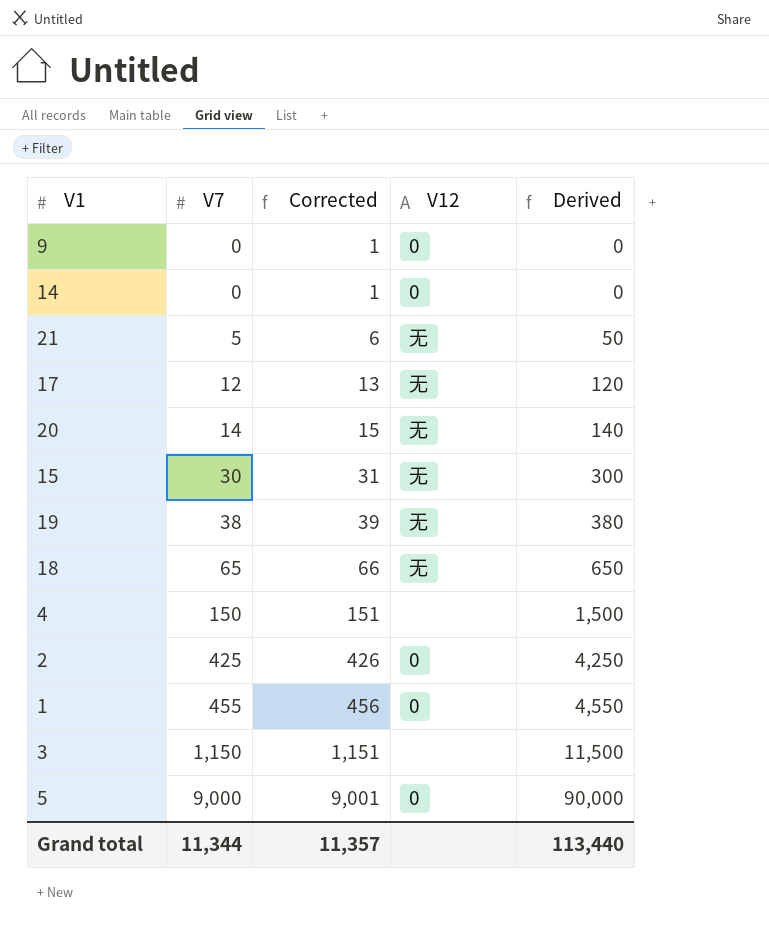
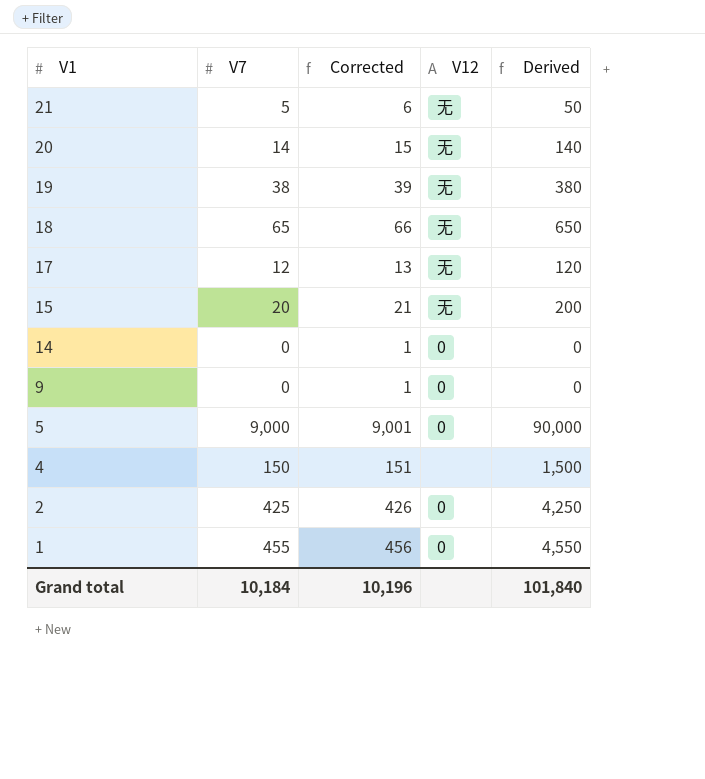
row order: V7 ascending -> V1 descending
row 3: 1,150 | 1,151 | none | 11,500 -> none
15 | V7: 30 -> 20
15 | Corrected: 31 -> 21
15 | Derived: 300 -> 200
Grand total | V7: 11,344 -> 10,184
Grand total | Corrected: 11,357 -> 10,196
Grand total | Derived: 113,440 -> 101,840

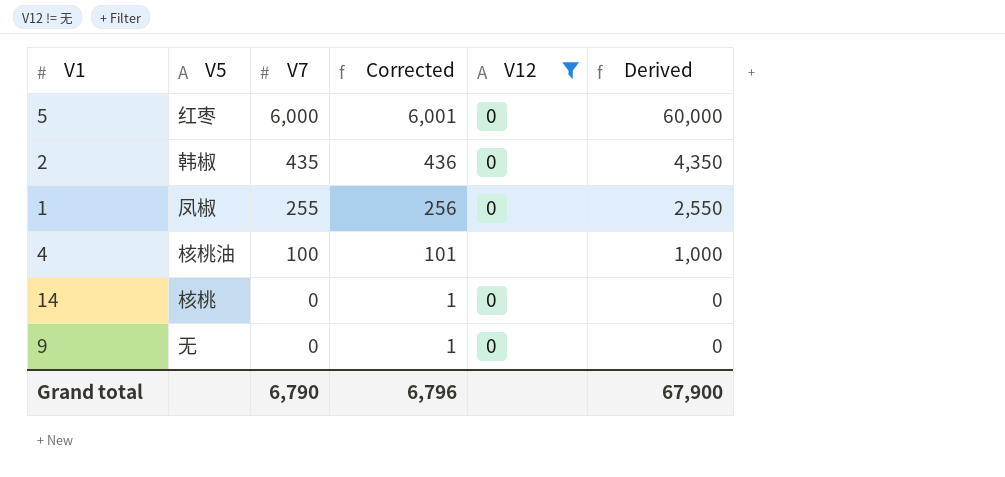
filter: none -> V12 != 无
row order: V1 descending -> V7 descending
column V5 | position: none -> 2
5 | V7: 9,000 -> 6,000
5 | Corrected: 9,001 -> 6,001
5 | Derived: 90,000 -> 60,000
2 | V7: 425 -> 435
2 | Corrected: 426 -> 436
2 | Derived: 4,250 -> 4,350
1 | V7: 455 -> 255
1 | Corrected: 456 -> 256
1 | Derived: 4,550 -> 2,550
4 | V7: 150 -> 100
4 | Corrected: 151 -> 101
4 | Derived: 1,500 -> 1,000
Grand total | V7: 10,184 -> 6,790
Grand total | Corrected: 10,196 -> 6,796
Grand total | Derived: 101,840 -> 67,900

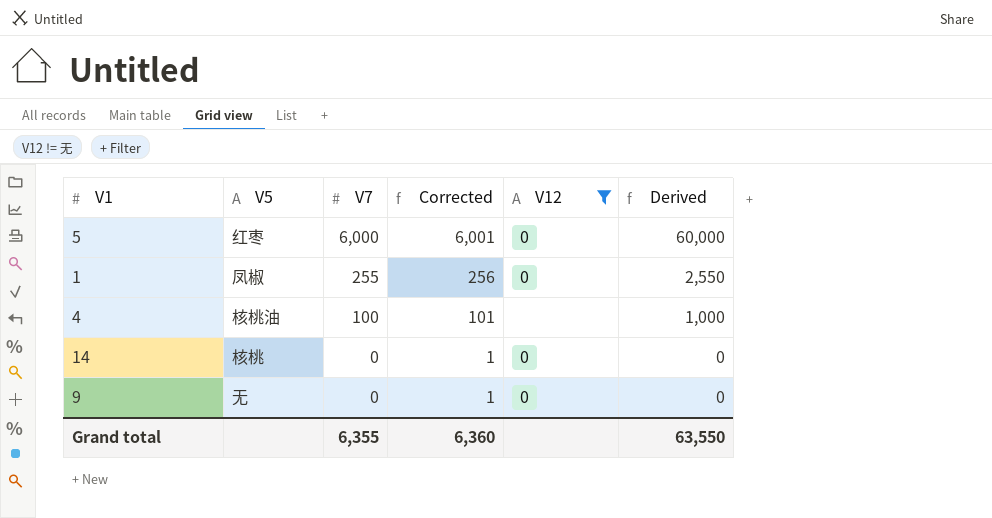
row 2: 韩椒 | 435 | 436 | 0 | 4,350 -> none
Grand total | V7: 6,790 -> 6,355
Grand total | Corrected: 6,796 -> 6,360
Grand total | Derived: 67,900 -> 63,550

